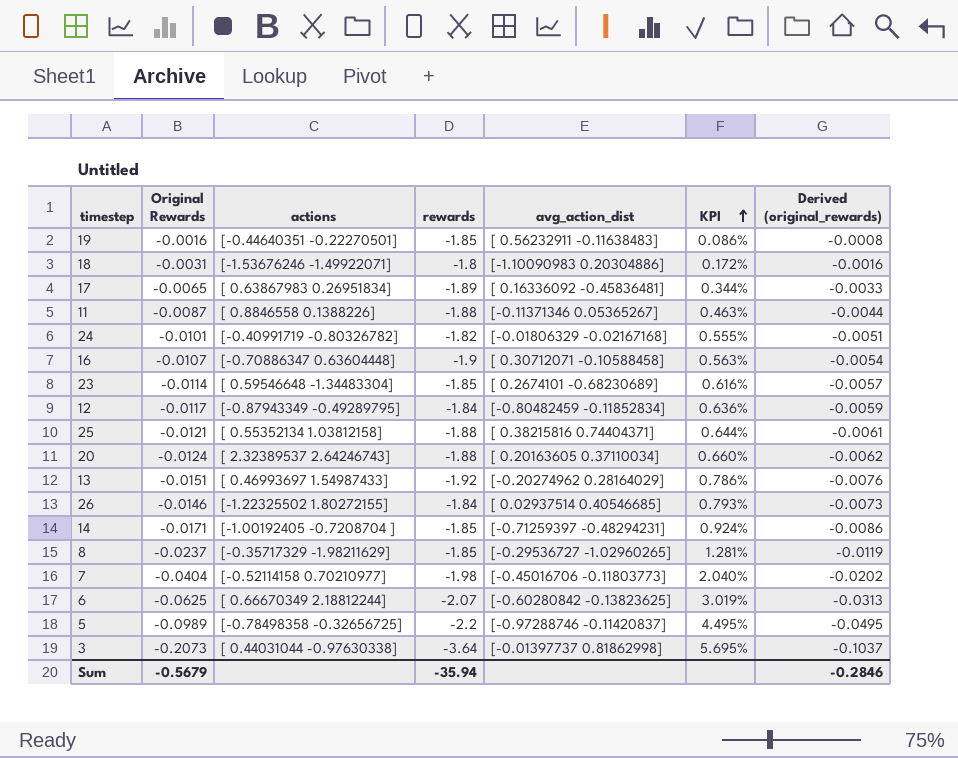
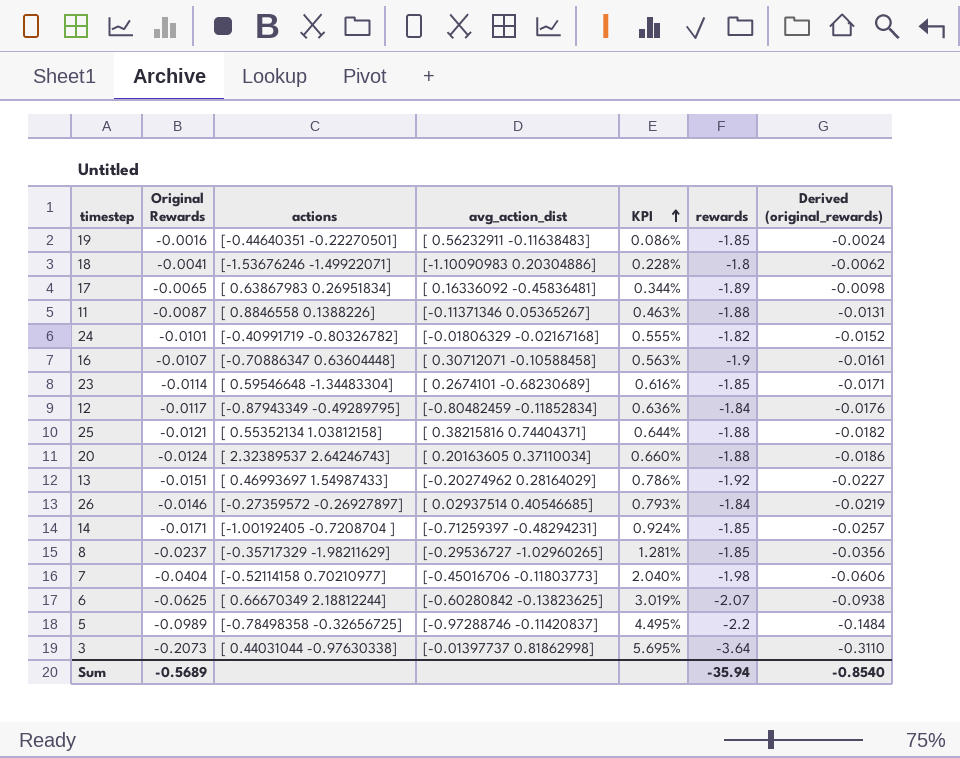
column rewards | position: 4 -> 6
column Derived (original_rewards) | formula: [Original Rewards] * 0.5 -> [Original Rewards] * 1.5
18 | Original Rewards: -0.0031 -> -0.0041
18 | KPI: 0.172% -> 0.228%
26 | actions: [-1.22325502 1.80272155] -> [-0.27359572 -0.26927897]
Sum | Original Rewards: -0.5679 -> -0.5689
Sum | Derived (original_rewards): -0.2846 -> -0.8540

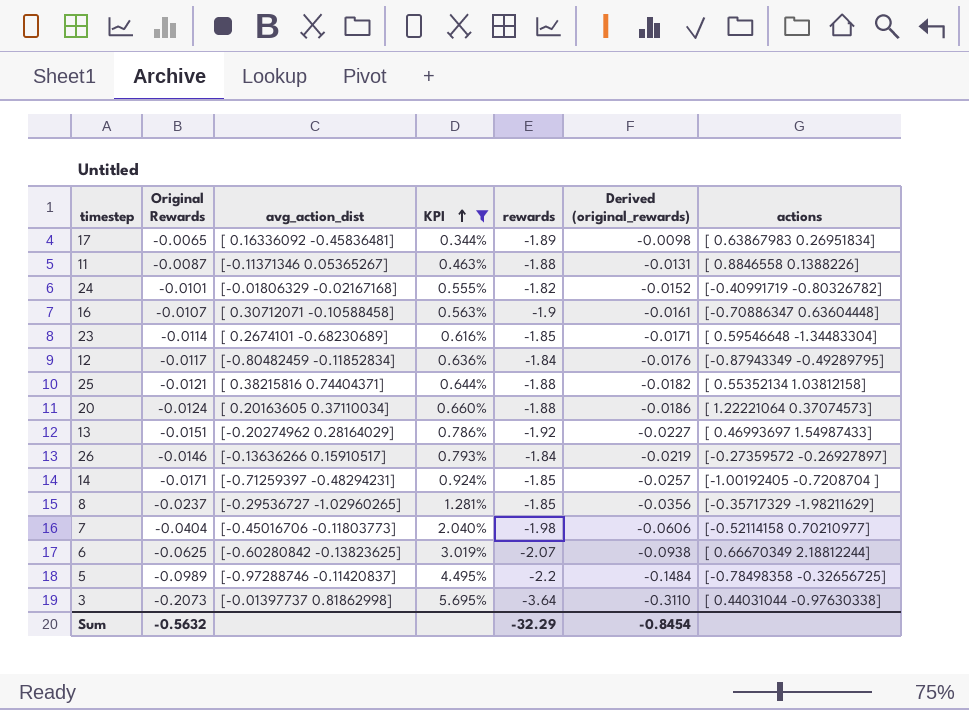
filter: none -> KPI >= 0.344%
column actions | position: 3 -> 7
20 | actions: [ 2.32389537 2.64246743] -> [ 1.22221064 0.37074573]
26 | avg_action_dist: [ 0.02937514 0.40546685] -> [-0.13636266 0.15910517]
Sum | Original Rewards: -0.5689 -> -0.5632
Sum | rewards: -35.94 -> -32.29
Sum | Derived (original_rewards): -0.8540 -> -0.8454

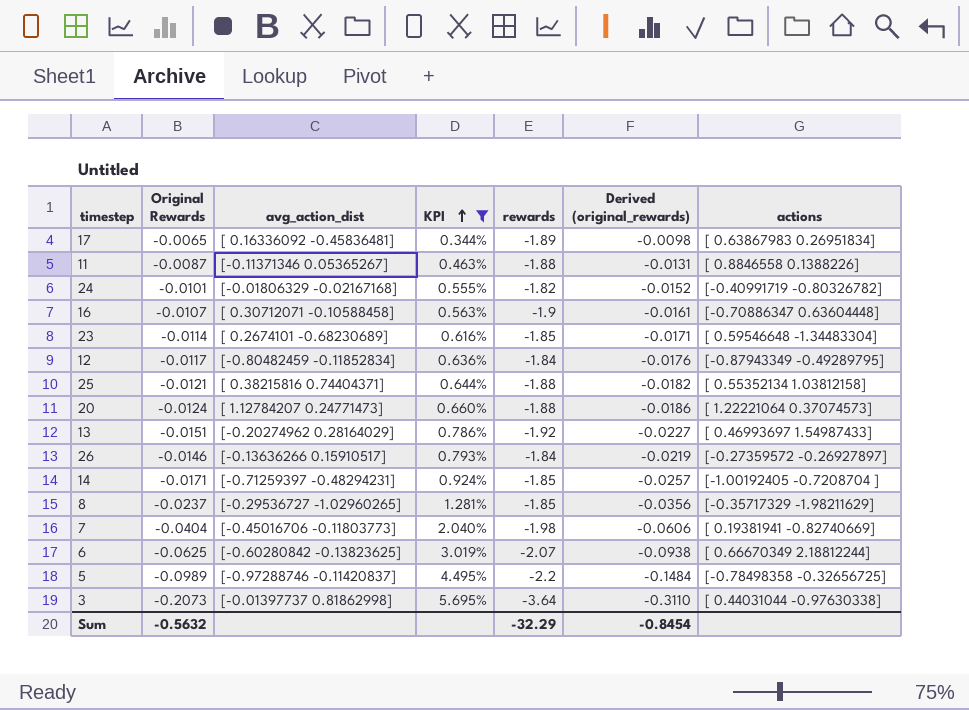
20 | avg_action_dist: [ 0.20163605 0.37110034] -> [ 1.12784207 0.24771473]
7 | actions: [-0.52114158 0.70210977] -> [ 0.19381941 -0.82740669]

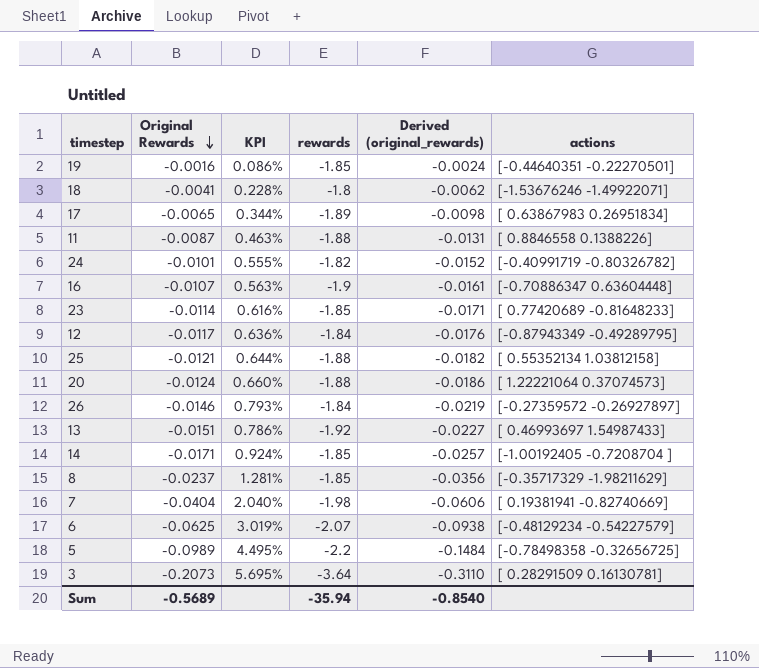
filter: KPI >= 0.344% -> none
row order: KPI ascending -> Original Rewards descending
column avg_action_dist | position: 3 -> none
23 | actions: [ 0.59546648 -1.34483304] -> [ 0.77420689 -0.81648233]
6 | actions: [ 0.66670349 2.18812244] -> [-0.48129234 -0.54227579]
3 | actions: [ 0.44031044 -0.97630338] -> [ 0.28291509 0.16130781]
Sum | Original Rewards: -0.5632 -> -0.5689
Sum | rewards: -32.29 -> -35.94
Sum | Derived (original_rewards): -0.8454 -> -0.8540

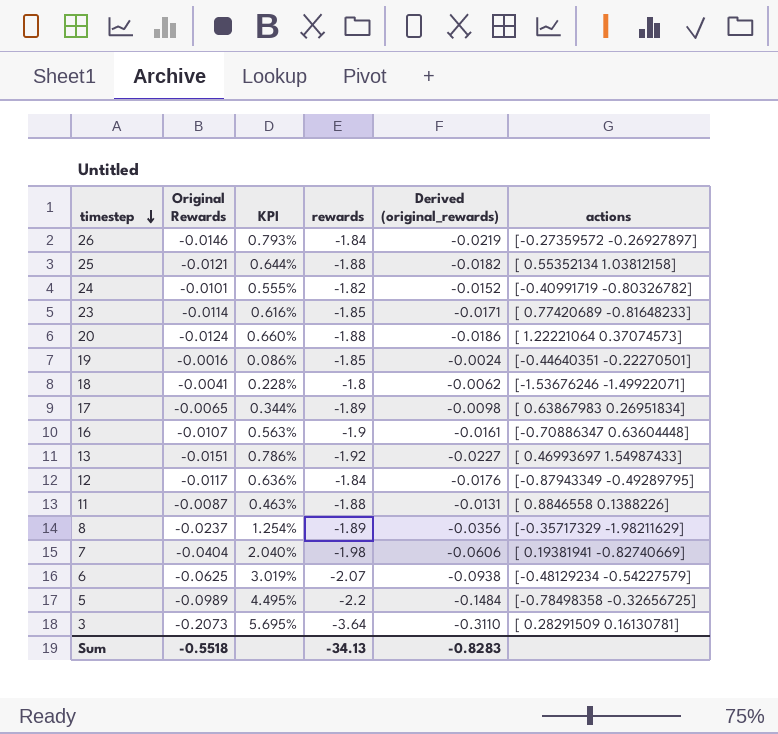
row order: Original Rewards descending -> timestep descending
row 14: -0.0171 | 0.924% | -1.85 | -0.0257 | [-1.00192405 -0.7208704 ] -> none
8 | KPI: 1.281% -> 1.254%
8 | rewards: -1.85 -> -1.89
Sum | Original Rewards: -0.5689 -> -0.5518
Sum | rewards: -35.94 -> -34.13
Sum | Derived (original_rewards): -0.8540 -> -0.8283

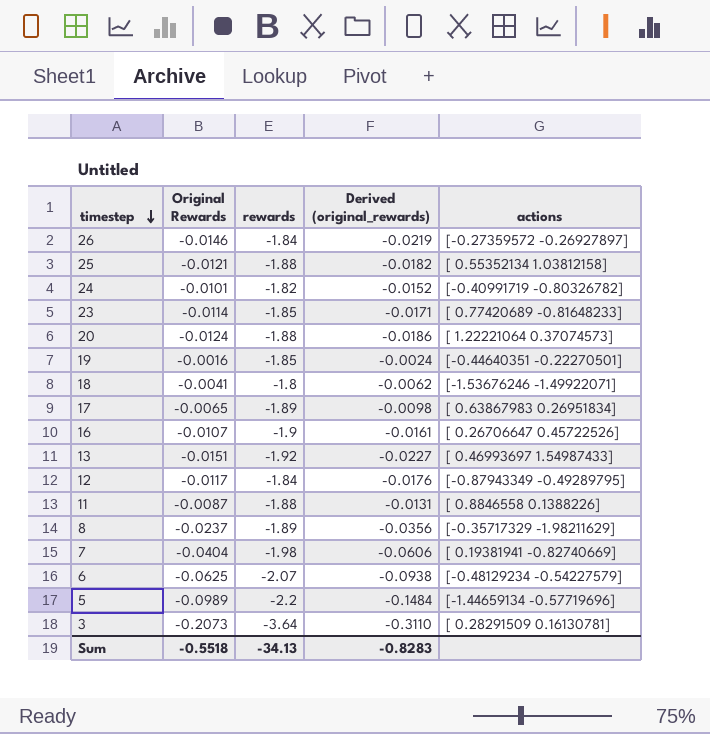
column KPI | formula: [Original Rewards] / [rewards] -> none
16 | actions: [-0.70886347 0.63604448] -> [ 0.26706647 0.45722526]
5 | actions: [-0.78498358 -0.32656725] -> [-1.44659134 -0.57719696]

